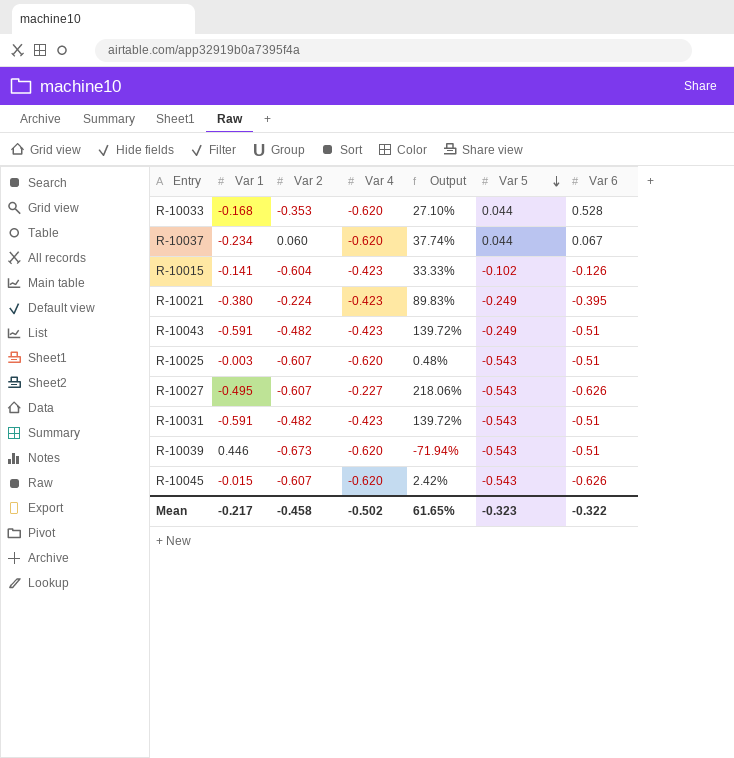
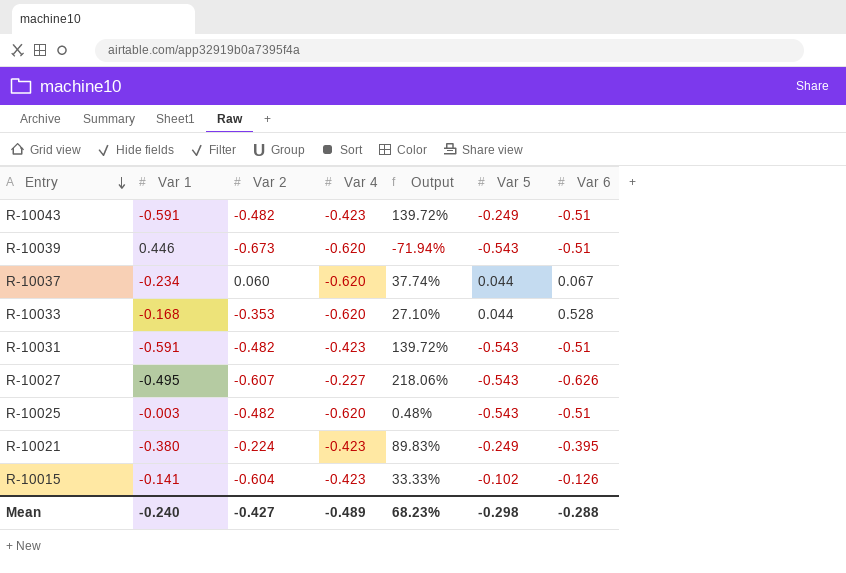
row order: Var 5 descending -> Entry descending
row R-10045: -0.015 | -0.607 | -0.620 | 2.42% | -0.543 | -0.626 -> none
R-10025 | Var 2: -0.607 -> -0.482
Mean | Var 1: -0.217 -> -0.240
Mean | Var 2: -0.458 -> -0.427
Mean | Var 4: -0.502 -> -0.489
Mean | Output: 61.65% -> 68.23%
Mean | Var 5: -0.323 -> -0.298
Mean | Var 6: -0.322 -> -0.288

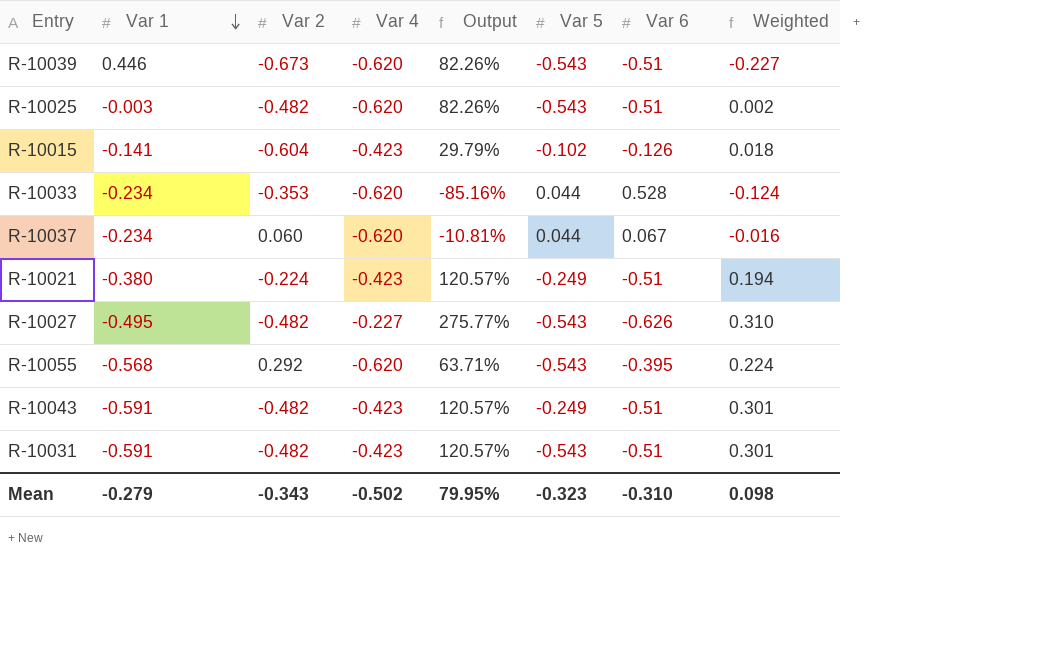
row order: Entry descending -> Var 1 descending
column Output | formula: [Var 1] / [Var 4] -> [Var 6] / [Var 4]
column Weighted | formula: none -> [Var 1] * [Var 6]
R-10033 | Var 1: -0.168 -> -0.234
R-10021 | Var 6: -0.395 -> -0.51
R-10027 | Var 2: -0.607 -> -0.482
row R-10055: none -> -0.568 | 0.292 | -0.620 | 63.71% | -0.543 | -0.395 | 0.224
Mean | Var 1: -0.240 -> -0.279
Mean | Var 2: -0.427 -> -0.343
Mean | Var 4: -0.489 -> -0.502
Mean | Output: 68.23% -> 79.95%
Mean | Var 5: -0.298 -> -0.323
Mean | Var 6: -0.288 -> -0.310

